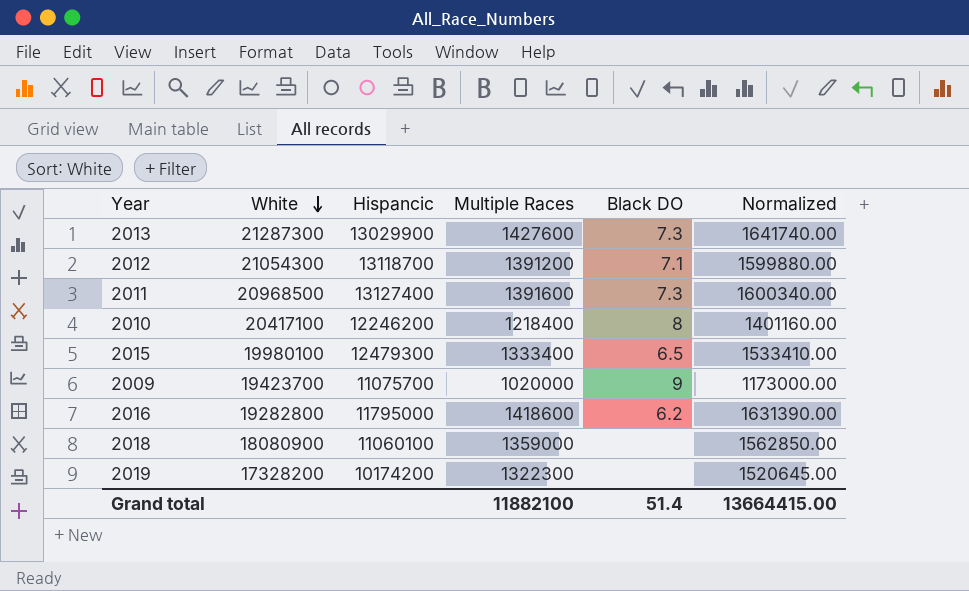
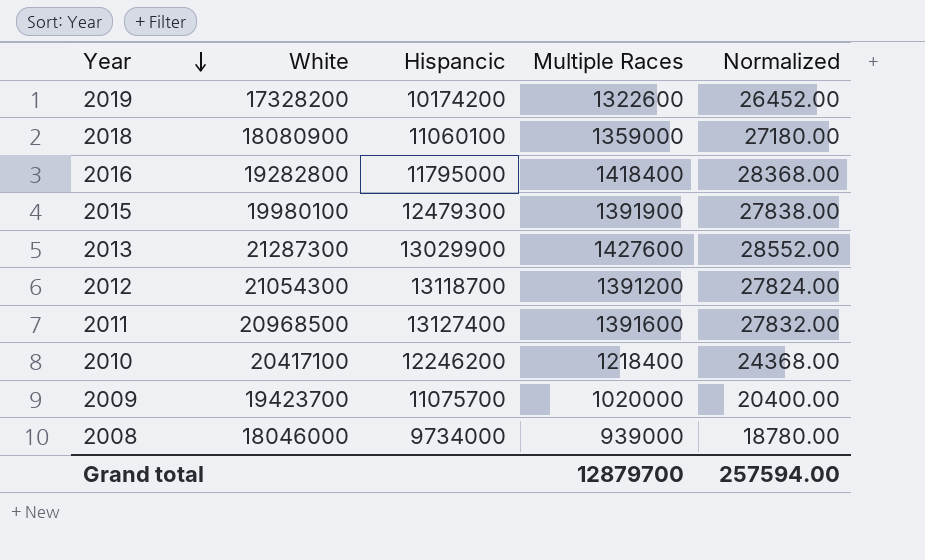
row order: White descending -> Year descending
column Black DO | position: 5 -> none
column Normalized | formula: [Multiple Races] * 1.15 -> [Multiple Races] * 0.02
2019 | Multiple Races: 1322300 -> 1322600
2016 | Multiple Races: 1418600 -> 1418400
2015 | Multiple Races: 1333400 -> 1391900
row 2008: none -> 18046000 | 9734000 | 939000 | 18780.00
Grand total | Multiple Races: 11882100 -> 12879700
Grand total | Normalized: 13664415.00 -> 257594.00

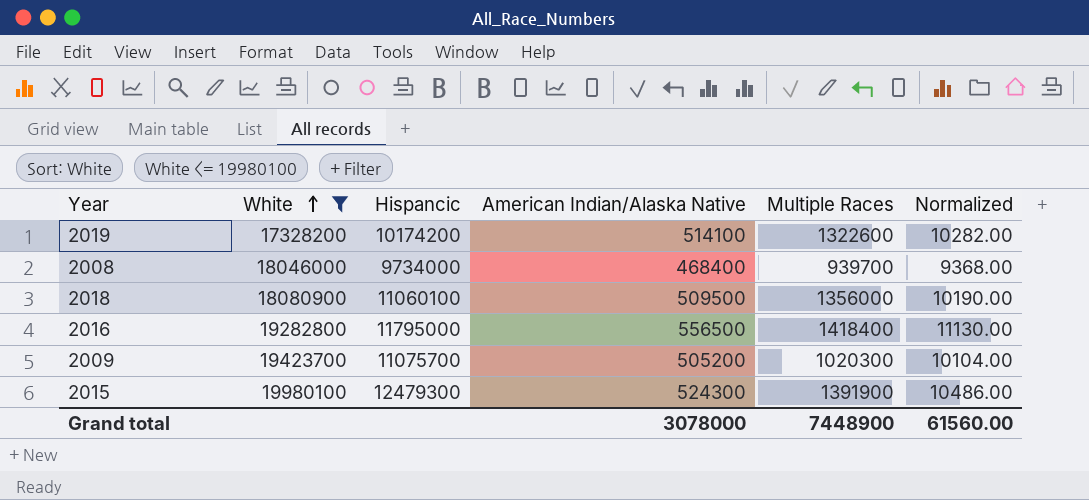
filter: none -> White <= 19980100
row order: Year descending -> White ascending
column American Indian/Alaska Native | position: none -> 4
column Normalized | formula: [Multiple Races] * 0.02 -> [American Indian/Alaska Native] * 0.02
2008 | Multiple Races: 939000 -> 939700
2018 | Multiple Races: 1359000 -> 1356000
2009 | Multiple Races: 1020000 -> 1020300
Grand total | Multiple Races: 12879700 -> 7448900
Grand total | Normalized: 257594.00 -> 61560.00

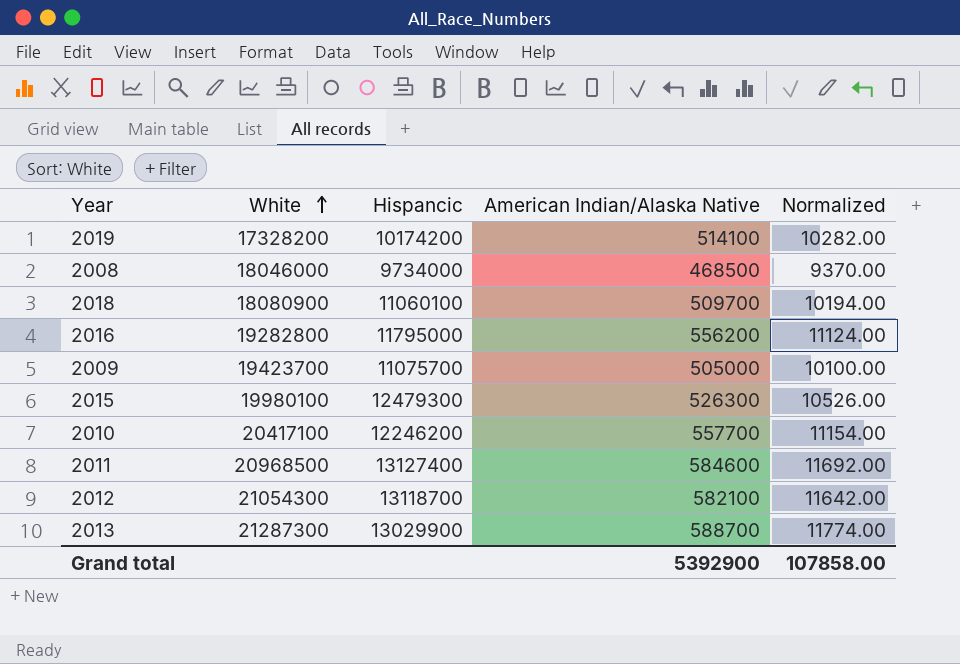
filter: White <= 19980100 -> none
column Multiple Races | position: 5 -> none
2008 | American Indian/Alaska Native: 468400 -> 468500
2008 | Normalized: 9368.00 -> 9370.00
2018 | American Indian/Alaska Native: 509500 -> 509700
2018 | Normalized: 10190.00 -> 10194.00
2016 | American Indian/Alaska Native: 556500 -> 556200
2016 | Normalized: 11130.00 -> 11124.00
2009 | American Indian/Alaska Native: 505200 -> 505000
2009 | Normalized: 10104.00 -> 10100.00
2015 | American Indian/Alaska Native: 524300 -> 526300
2015 | Normalized: 10486.00 -> 10526.00
Grand total | American Indian/Alaska Native: 3078000 -> 5392900
Grand total | Normalized: 61560.00 -> 107858.00

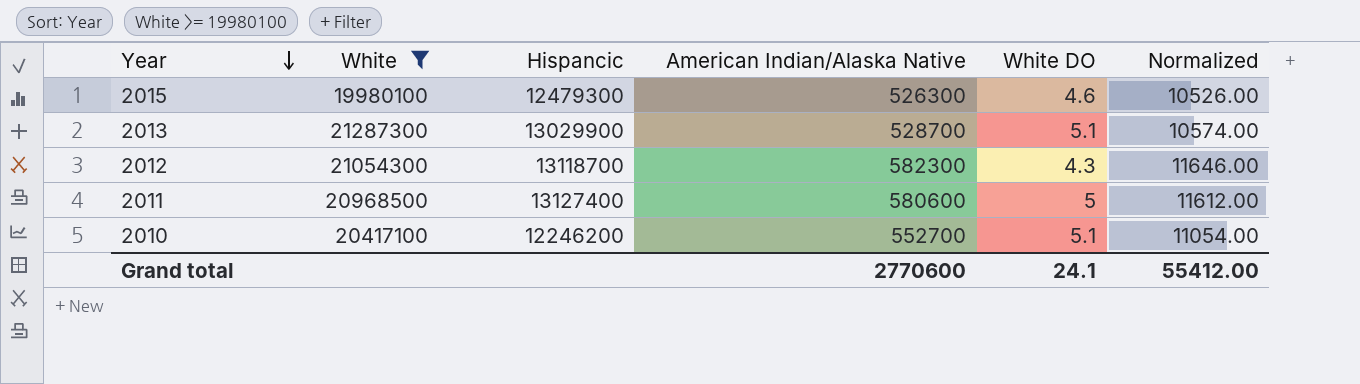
filter: none -> White >= 19980100
row order: White ascending -> Year descending
column White DO | position: none -> 5
2013 | American Indian/Alaska Native: 588700 -> 528700
2013 | Normalized: 11774.00 -> 10574.00
2012 | American Indian/Alaska Native: 582100 -> 582300
2012 | Normalized: 11642.00 -> 11646.00
2011 | American Indian/Alaska Native: 584600 -> 580600
2011 | Normalized: 11692.00 -> 11612.00
2010 | American Indian/Alaska Native: 557700 -> 552700
2010 | Normalized: 11154.00 -> 11054.00
Grand total | American Indian/Alaska Native: 5392900 -> 2770600
Grand total | Normalized: 107858.00 -> 55412.00

